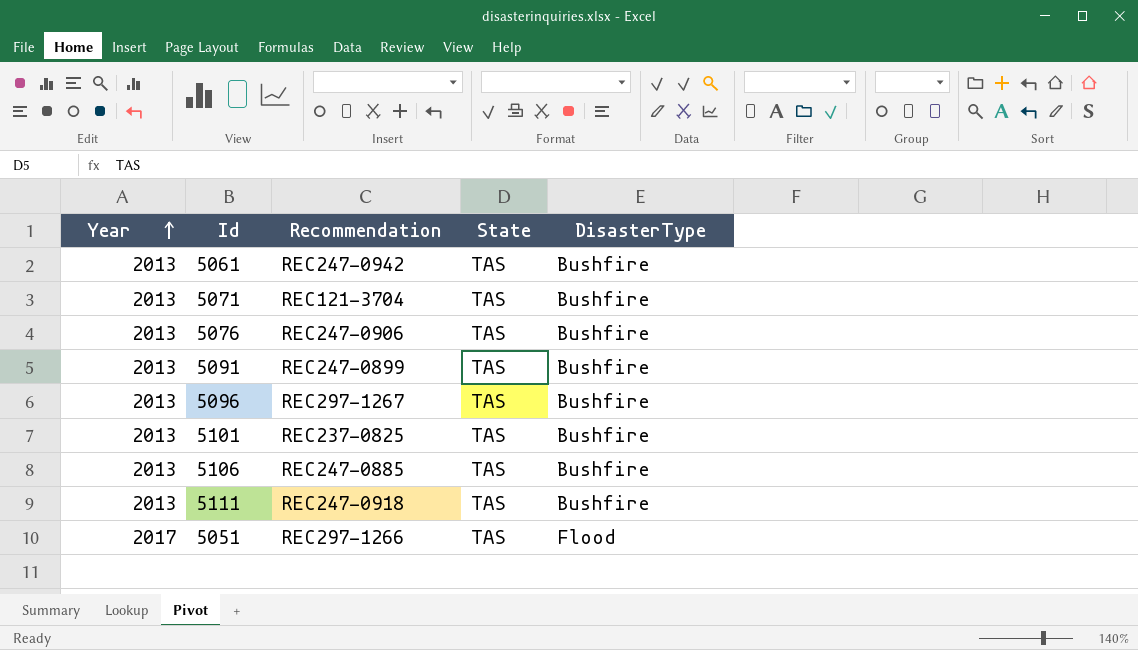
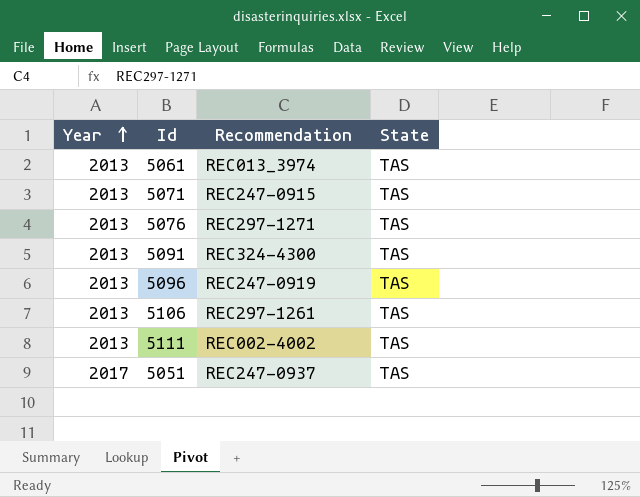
column DisasterType | position: 5 -> none
row 5101: 2013 | REC237-0825 | TAS | Bushfire -> none
5061 | Recommendation: REC247-0942 -> REC013_3974
5071 | Recommendation: REC121-3704 -> REC247-0915
5076 | Recommendation: REC247-0906 -> REC297-1271
5091 | Recommendation: REC247-0899 -> REC324-4300
5096 | Recommendation: REC297-1267 -> REC247-0919
5106 | Recommendation: REC247-0885 -> REC297-1261
5111 | Recommendation: REC247-0918 -> REC002-4002
5051 | Recommendation: REC297-1266 -> REC247-0937

